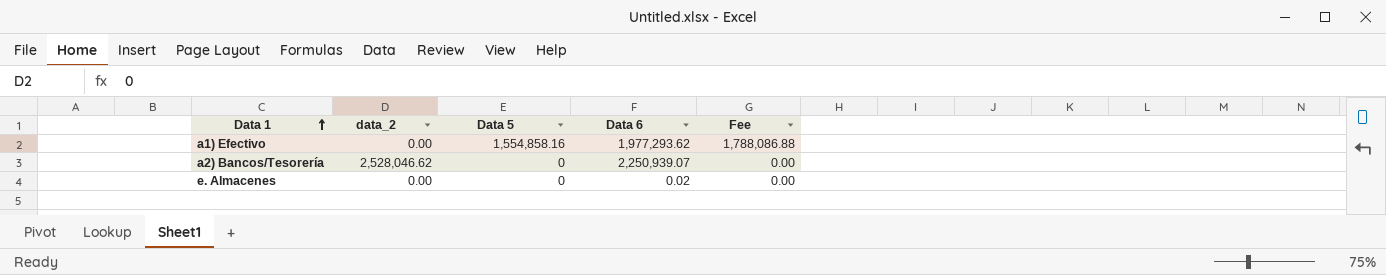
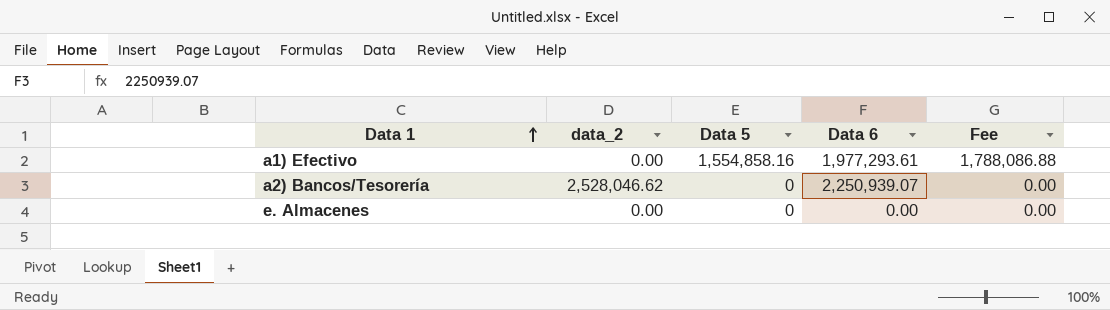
a1) Efectivo | Data 6: 1,977,293.62 -> 1,977,293.61
e. Almacenes | Data 6: 0.02 -> 0.00

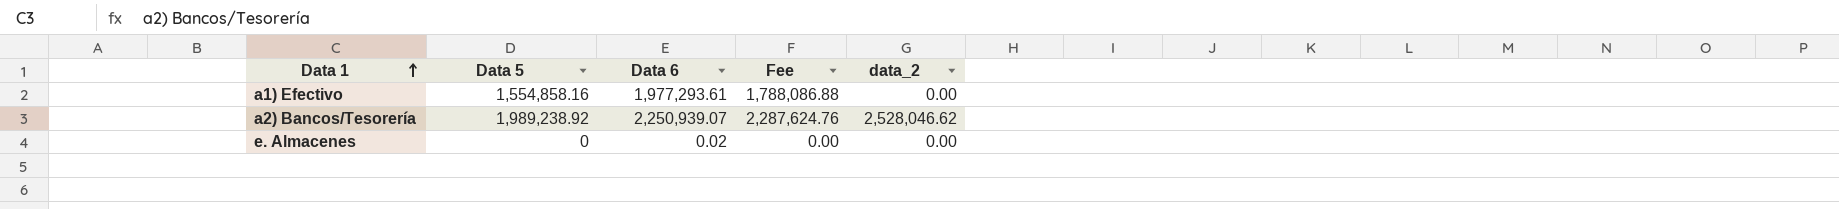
column data_2 | position: 2 -> 5
a2) Bancos/Tesorería | Data 5: 0 -> 1,989,238.92
a2) Bancos/Tesorería | Fee: 0.00 -> 2,287,624.76
e. Almacenes | Data 6: 0.00 -> 0.02

